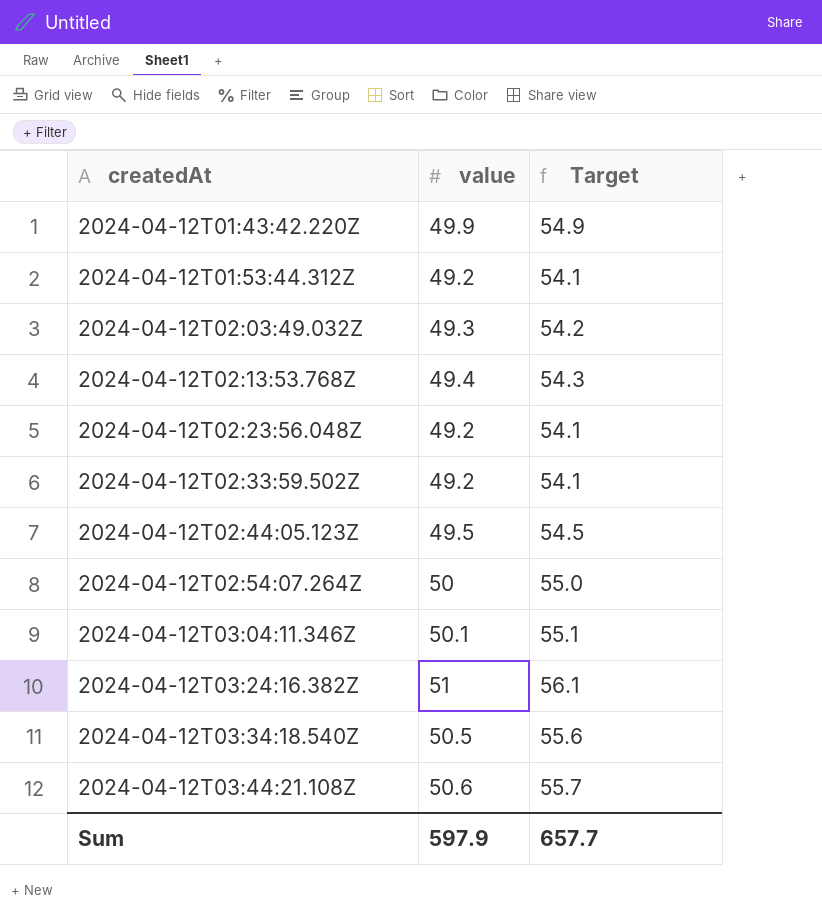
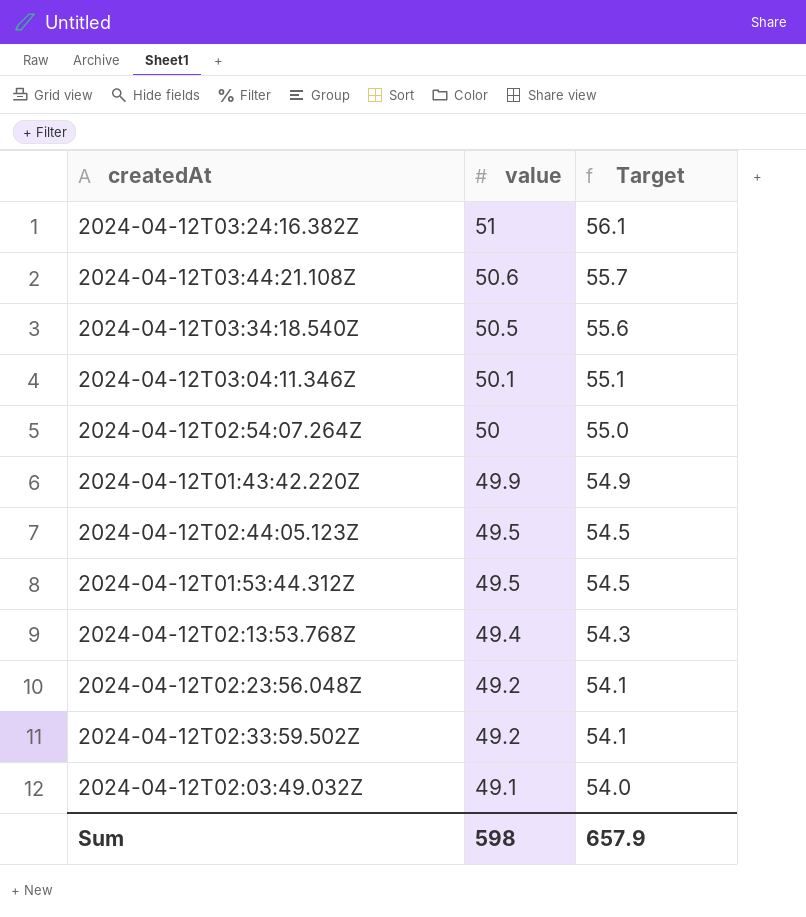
row order: createdAt ascending -> value descending
2024-04-12T01:53:44.312Z | value: 49.2 -> 49.5
2024-04-12T01:53:44.312Z | Target: 54.1 -> 54.5
2024-04-12T02:03:49.032Z | value: 49.3 -> 49.1
2024-04-12T02:03:49.032Z | Target: 54.2 -> 54.0
Sum | value: 597.9 -> 598
Sum | Target: 657.7 -> 657.9

